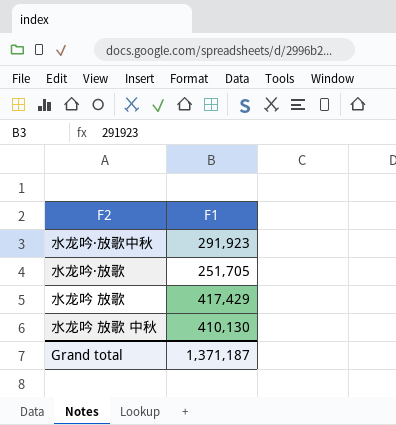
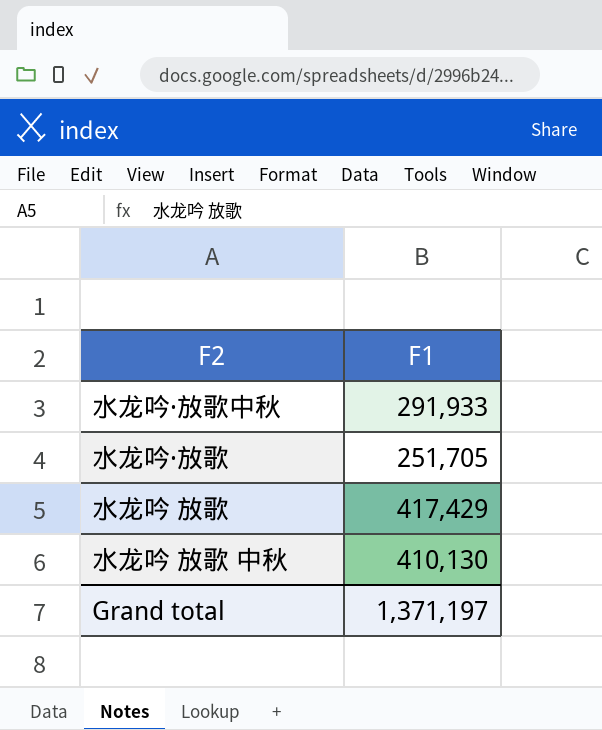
水龙吟·放歌中秋 | F1: 291,923 -> 291,933
Grand total | F1: 1,371,187 -> 1,371,197

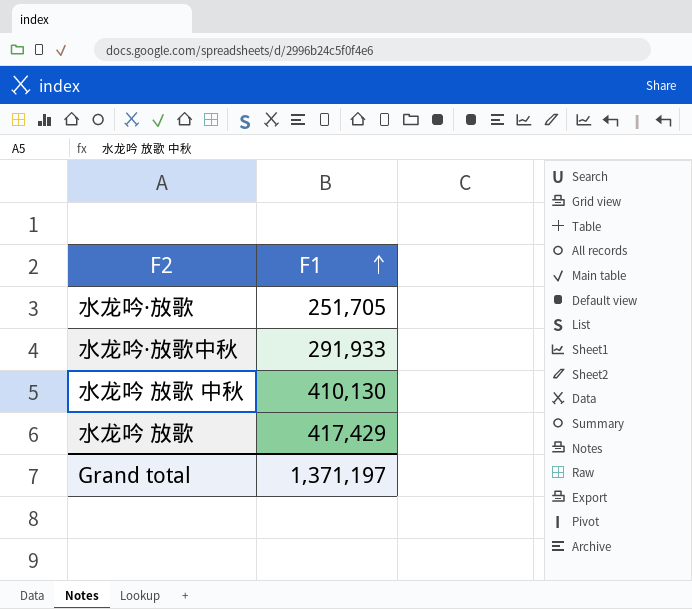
row order: none -> F1 ascending

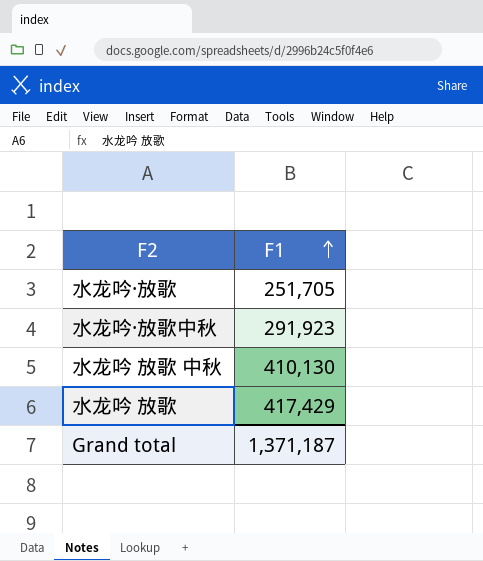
水龙吟·放歌中秋 | F1: 291,933 -> 291,923
Grand total | F1: 1,371,197 -> 1,371,187

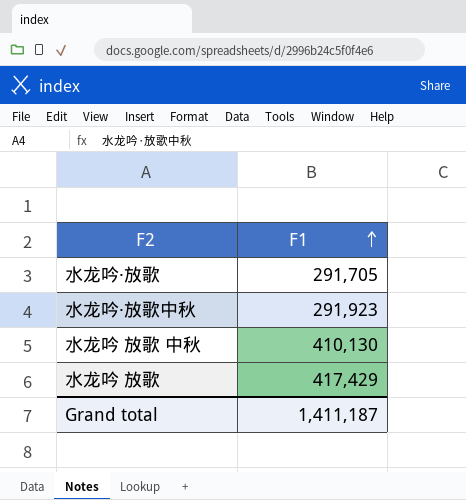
水龙吟·放歌 | F1: 251,705 -> 291,705
Grand total | F1: 1,371,187 -> 1,411,187

